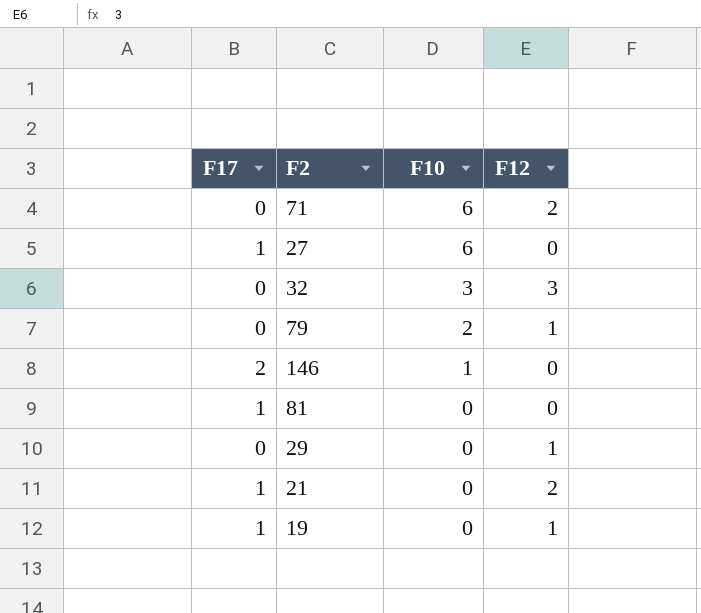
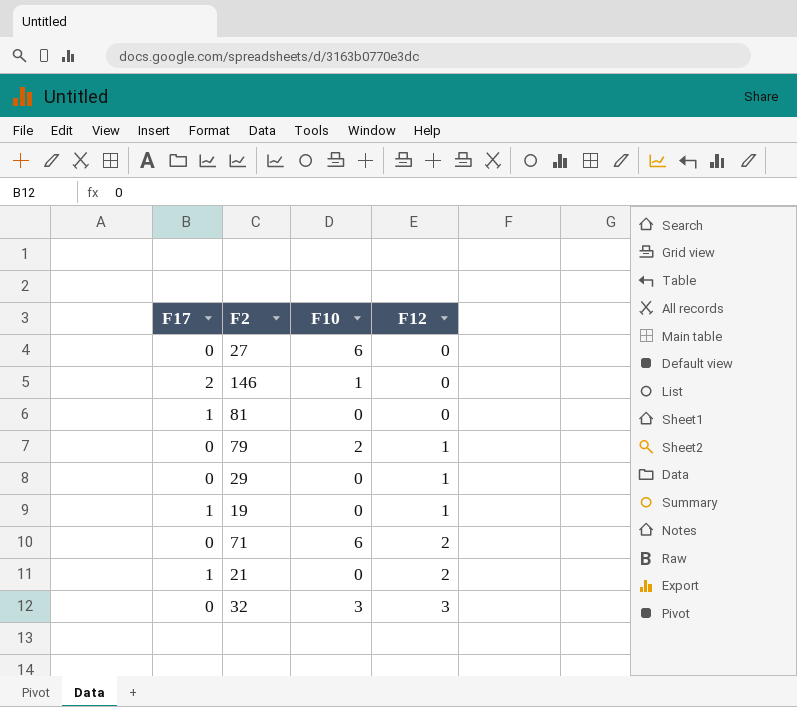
row order: F10 descending -> F12 ascending
27 | F17: 1 -> 0

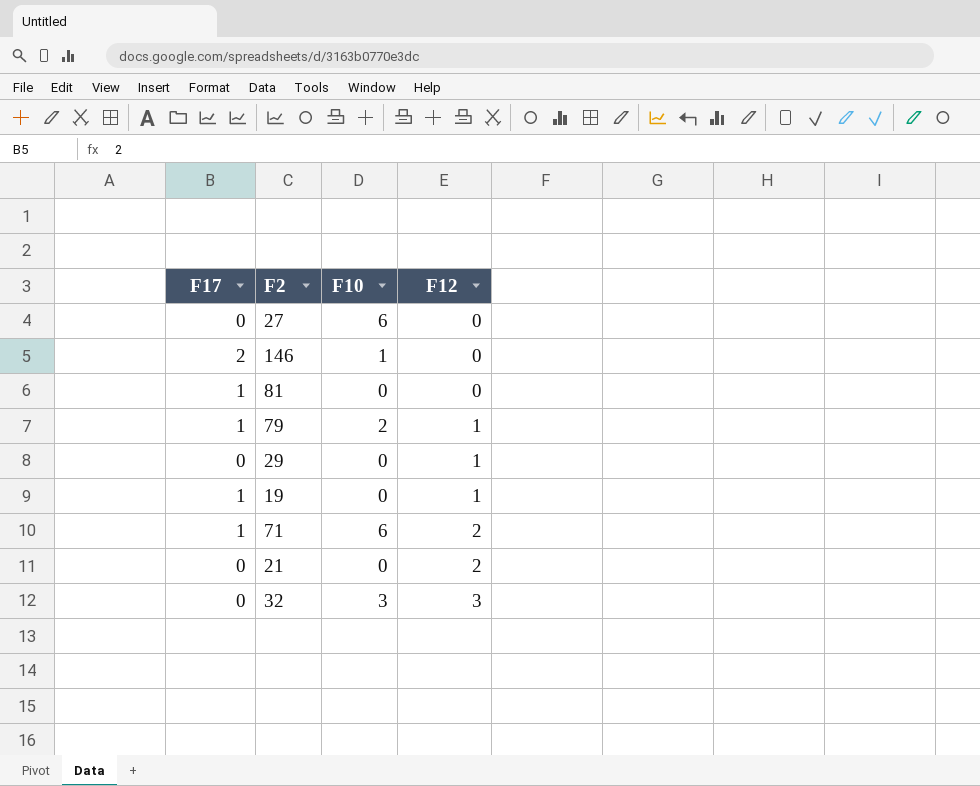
79 | F17: 0 -> 1
71 | F17: 0 -> 1
21 | F17: 1 -> 0

